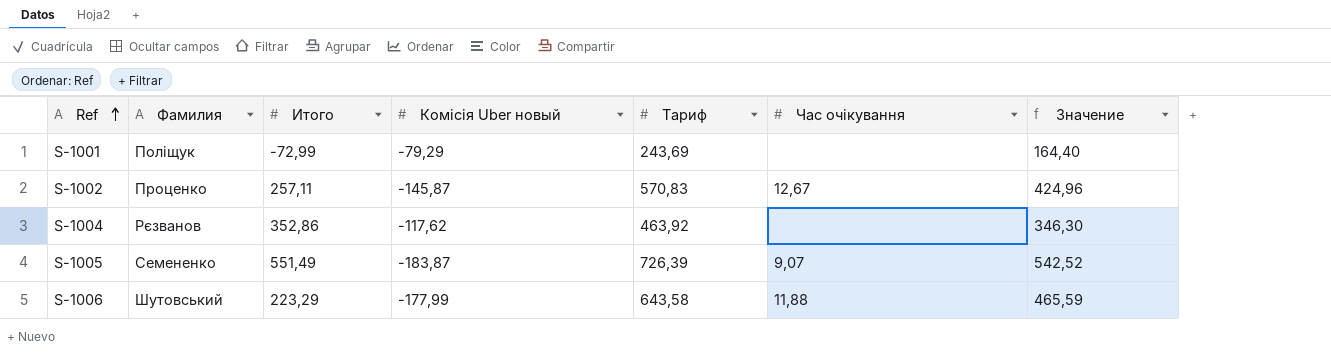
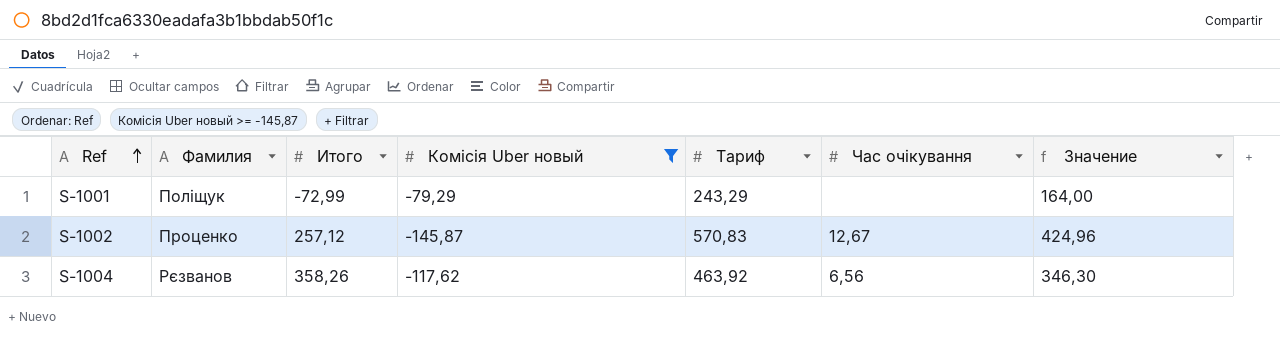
filter: none -> Комісія Uber новый >= -145,87
S-1001 | Тариф: 243,69 -> 243,29
S-1001 | Значение: 164,40 -> 164,00
S-1002 | Итого: 257,11 -> 257,12
S-1004 | Итого: 352,86 -> 358,26
S-1004 | Час очікування: none -> 6,56

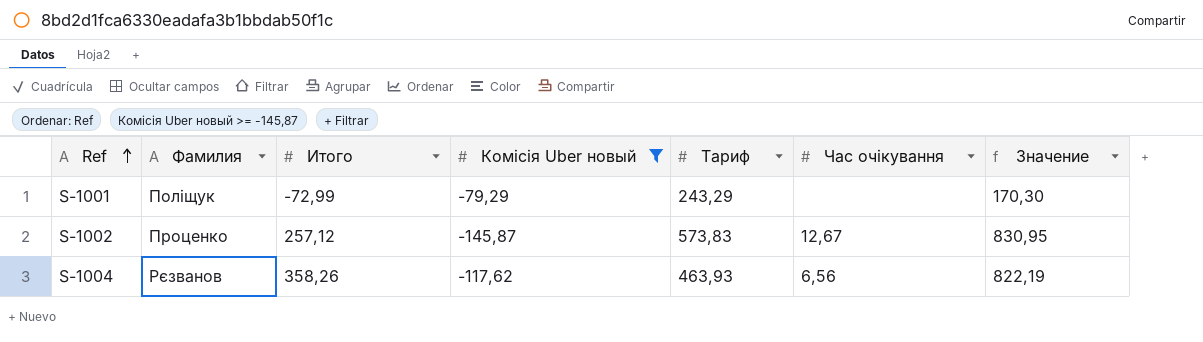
column Значение | formula: [Комісія Uber новый] + [Тариф] -> [Итого] + [Тариф]
S-1002 | Тариф: 570,83 -> 573,83
S-1004 | Тариф: 463,92 -> 463,93

